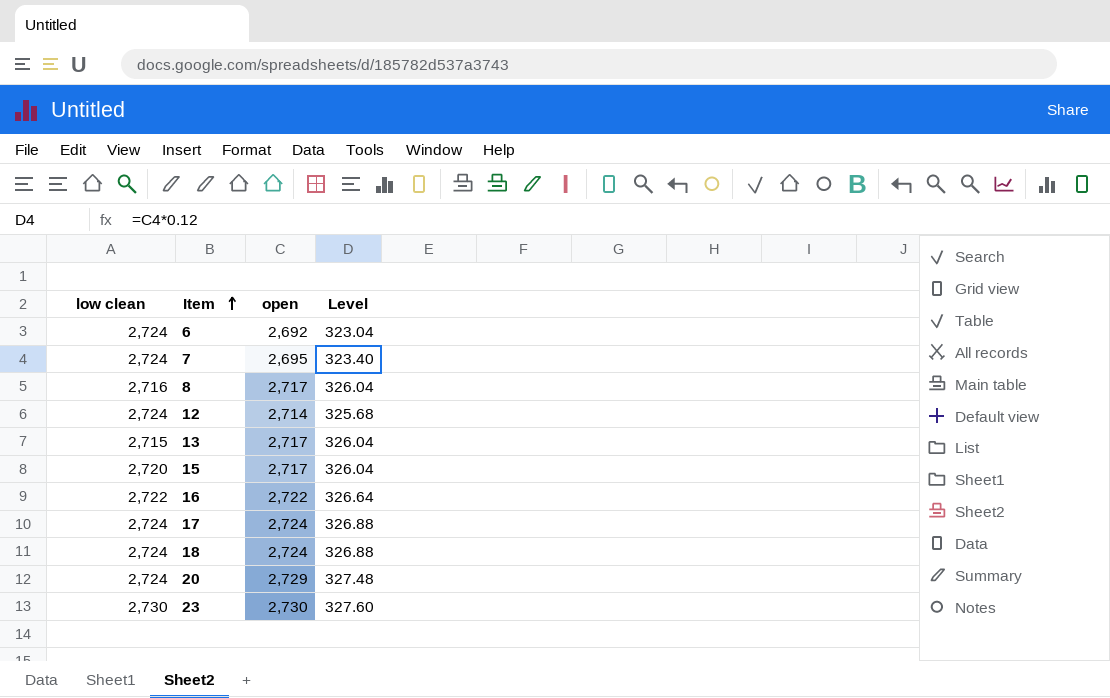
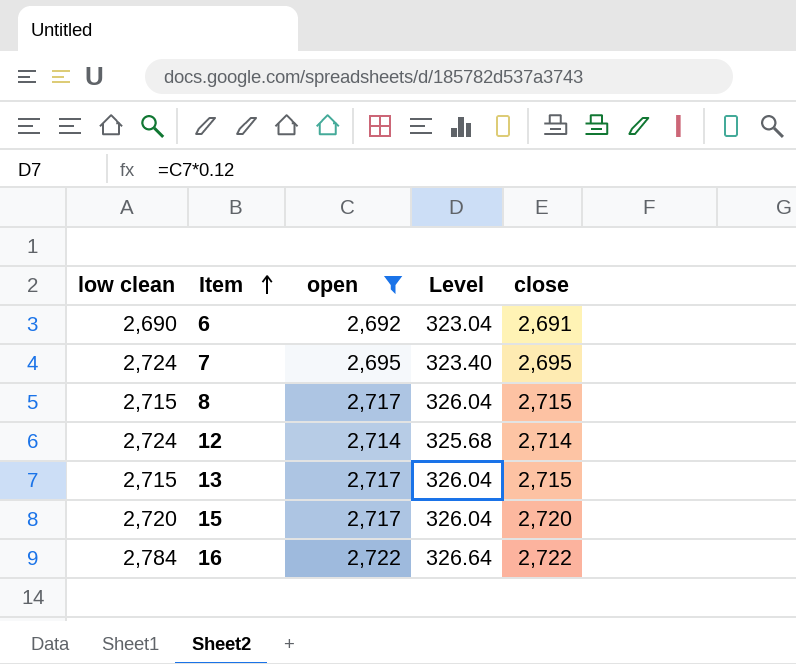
filter: none -> open <= 2,722
column close | position: none -> 5
6 | low clean: 2,724 -> 2,690
8 | low clean: 2,716 -> 2,715
16 | low clean: 2,722 -> 2,784

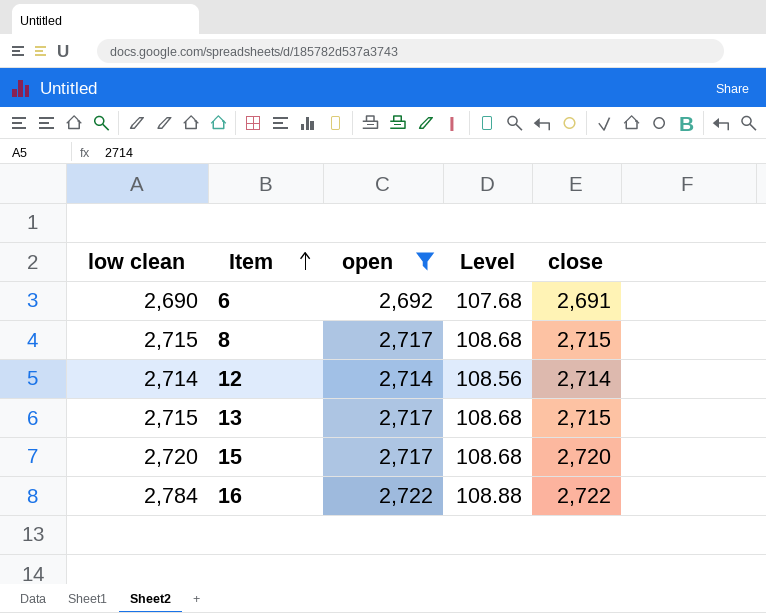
column Level | formula: [open] * 0.12 -> [open] * 0.04
row 7: 2,724 | 2,695 | 323.40 | 2,695 -> none
12 | low clean: 2,724 -> 2,714

